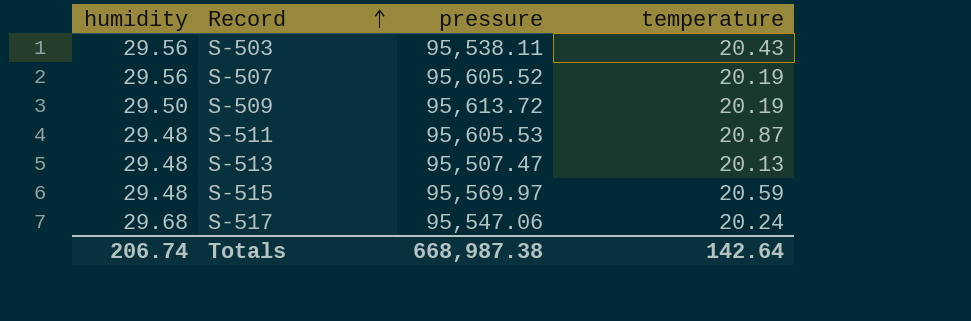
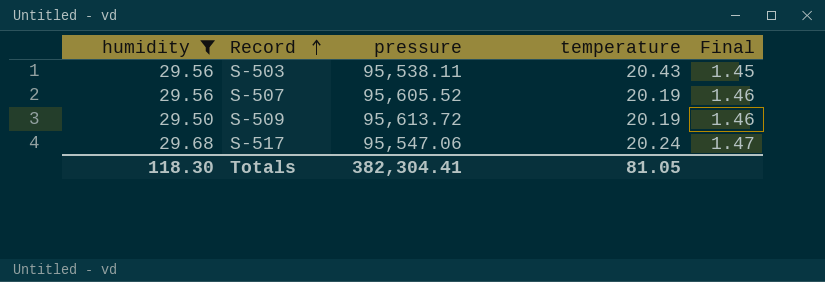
filter: none -> humidity != 29.48
column Final | formula: none -> [humidity] / [temperature]
Totals | humidity: 206.74 -> 118.30
Totals | pressure: 668,987.38 -> 382,304.41
Totals | temperature: 142.64 -> 81.05

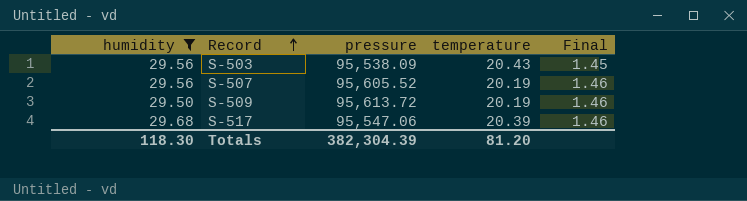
S-503 | pressure: 95,538.11 -> 95,538.09
S-517 | temperature: 20.24 -> 20.39
S-517 | Final: 1.47 -> 1.46
Totals | pressure: 382,304.41 -> 382,304.39
Totals | temperature: 81.05 -> 81.20

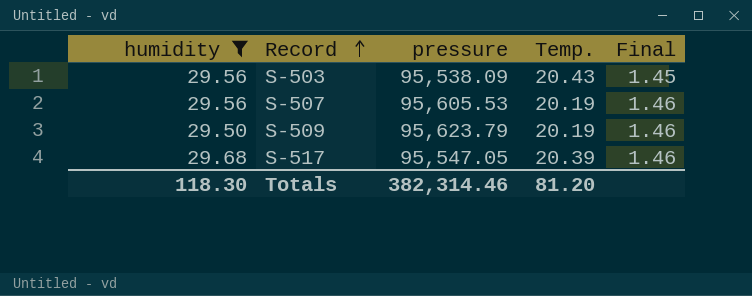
column name: temperature -> Temp.
S-507 | pressure: 95,605.52 -> 95,605.53
S-509 | pressure: 95,613.72 -> 95,623.79
S-517 | pressure: 95,547.06 -> 95,547.05
Totals | pressure: 382,304.39 -> 382,314.46

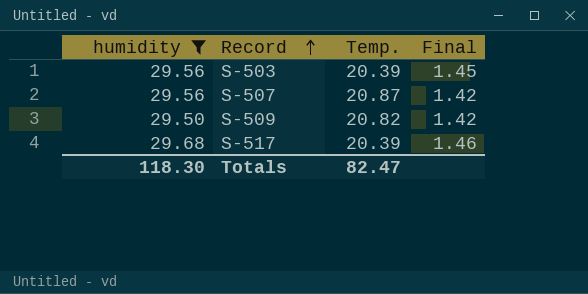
column pressure | position: 3 -> none
S-503 | Temp.: 20.43 -> 20.39
S-507 | Temp.: 20.19 -> 20.87
S-507 | Final: 1.46 -> 1.42
S-509 | Temp.: 20.19 -> 20.82
S-509 | Final: 1.46 -> 1.42
Totals | Temp.: 81.20 -> 82.47

